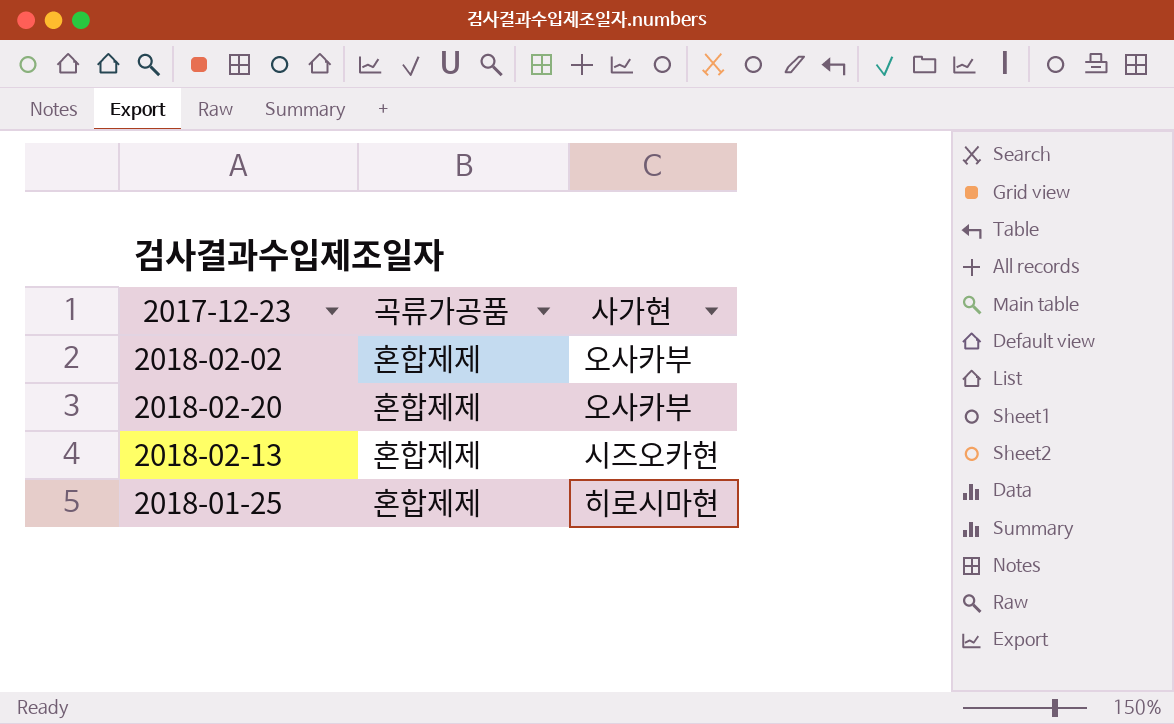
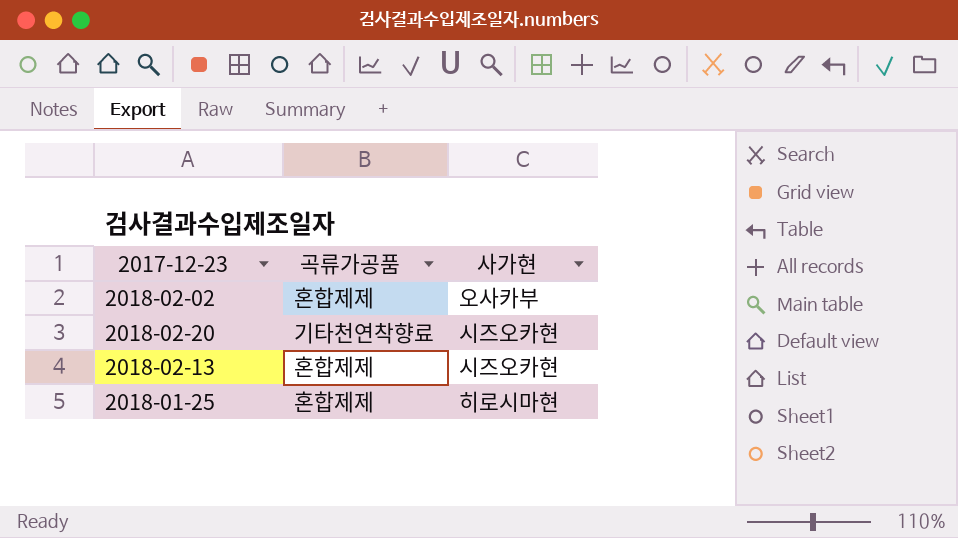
2018-02-20 | 곡류가공품: 혼합제제 -> 기타천연착향료
2018-02-20 | 사가현: 오사카부 -> 시즈오카현

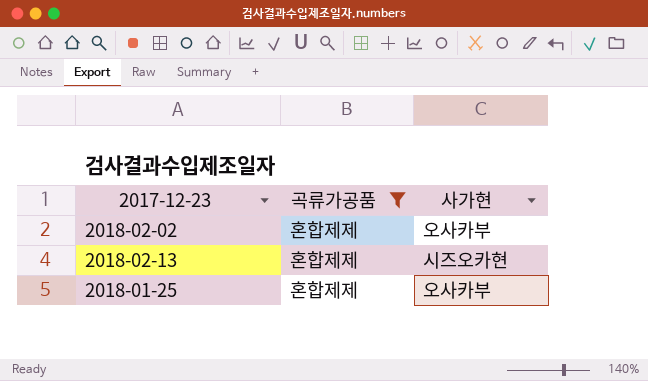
filter: none -> 곡류가공품 = 혼합제제
2018-01-25 | 사가현: 히로시마현 -> 오사카부

